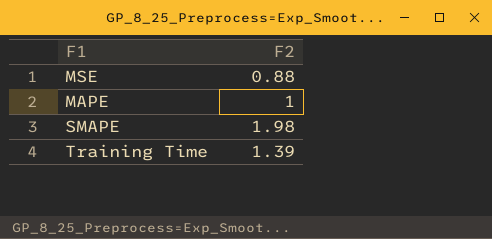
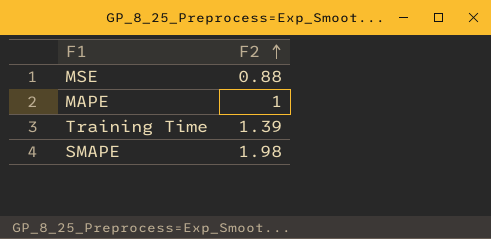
row order: none -> F2 ascending

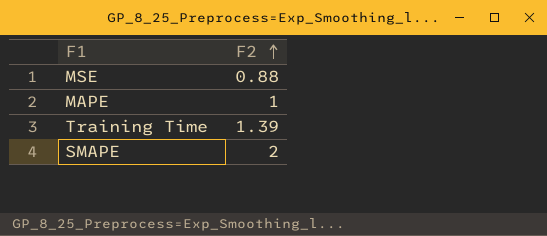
SMAPE | F2: 1.98 -> 2

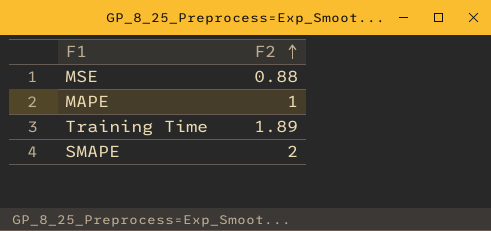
Training Time | F2: 1.39 -> 1.89

